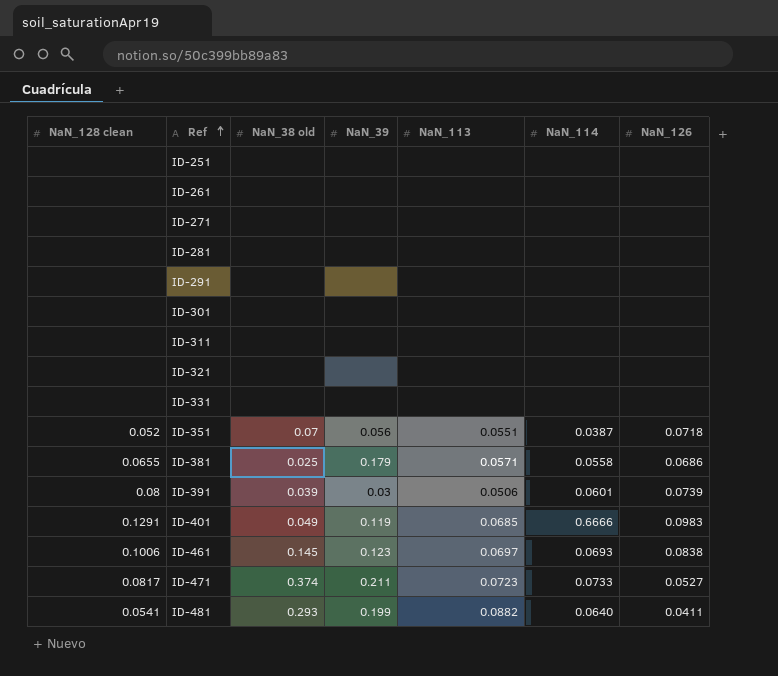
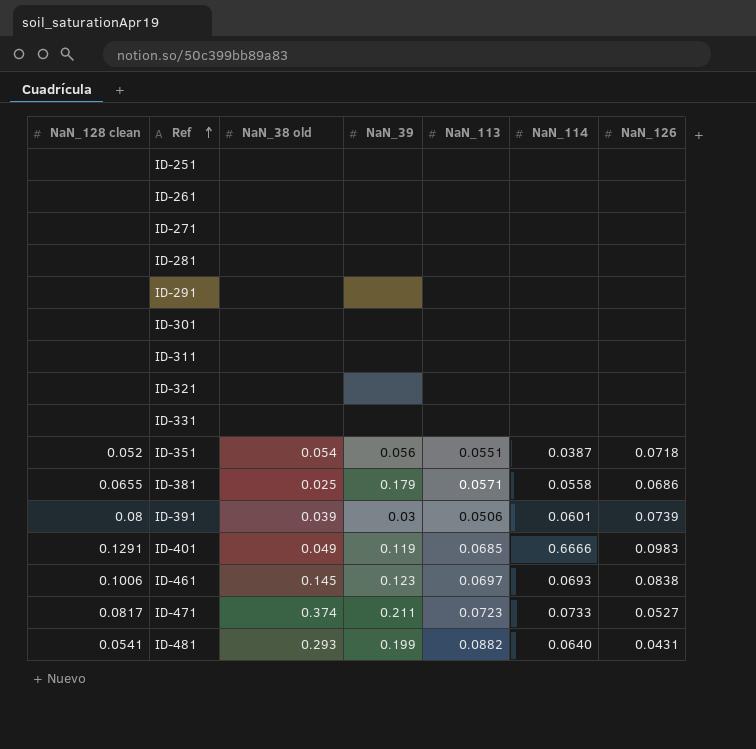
ID-351 | NaN_38 old: 0.07 -> 0.054
ID-481 | NaN_126: 0.0411 -> 0.0431

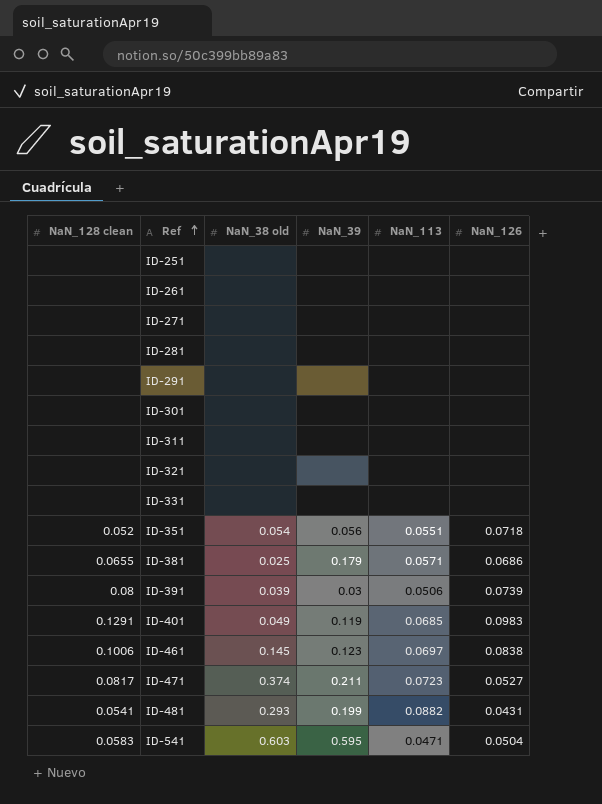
column NaN_114 | position: 6 -> none
row ID-541: none -> 0.0583 | 0.603 | 0.595 | 0.0471 | 0.0504

